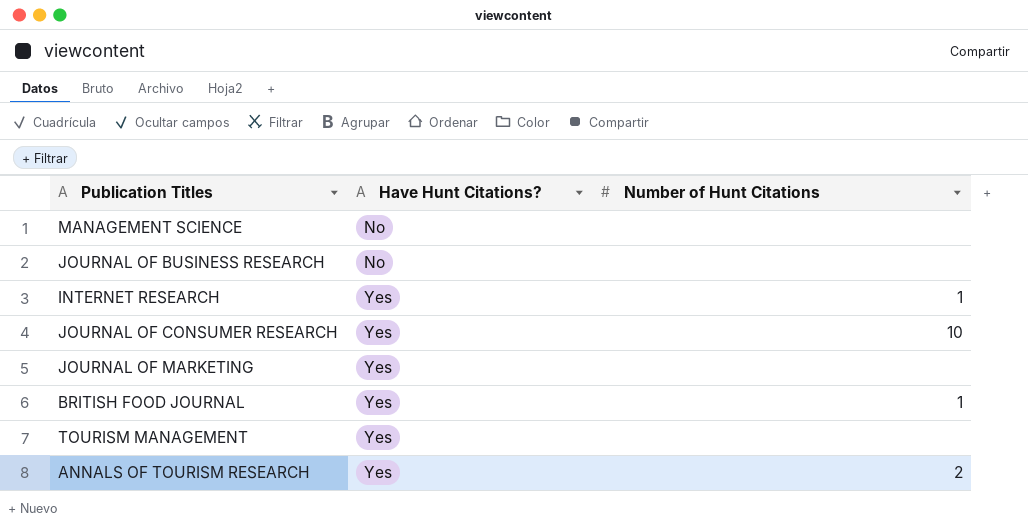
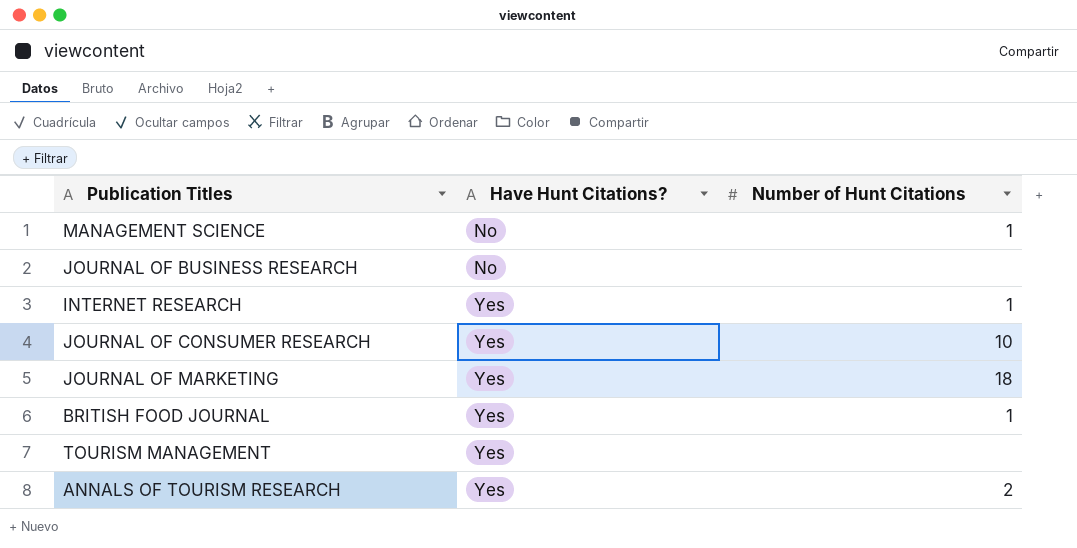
MANAGEMENT SCIENCE | Number of Hunt Citations: none -> 1
JOURNAL OF MARKETING | Number of Hunt Citations: none -> 18

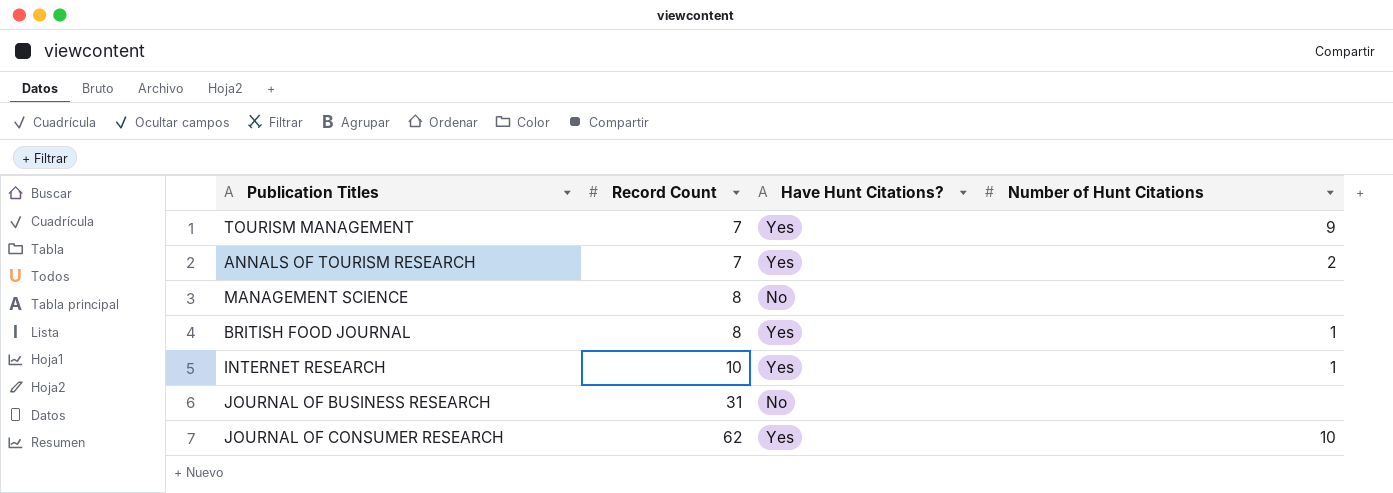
row order: Have Hunt Citations? ascending -> Record Count ascending
column Record Count | position: none -> 2
row JOURNAL OF MARKETING: Yes | 18 -> none
TOURISM MANAGEMENT | Number of Hunt Citations: none -> 9
MANAGEMENT SCIENCE | Number of Hunt Citations: 1 -> none

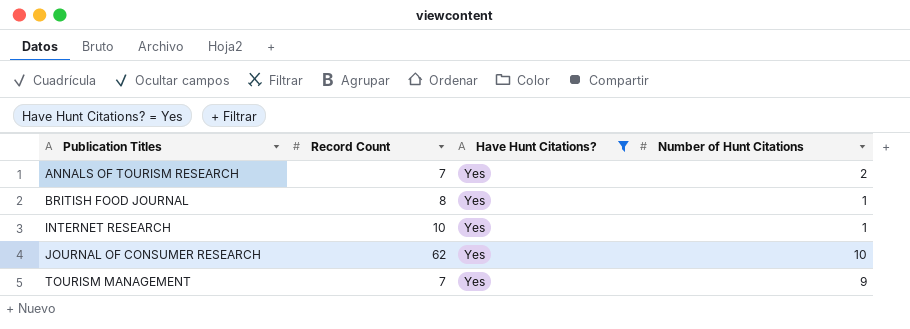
filter: none -> Have Hunt Citations? = Yes
row order: Record Count ascending -> Publication Titles ascending

